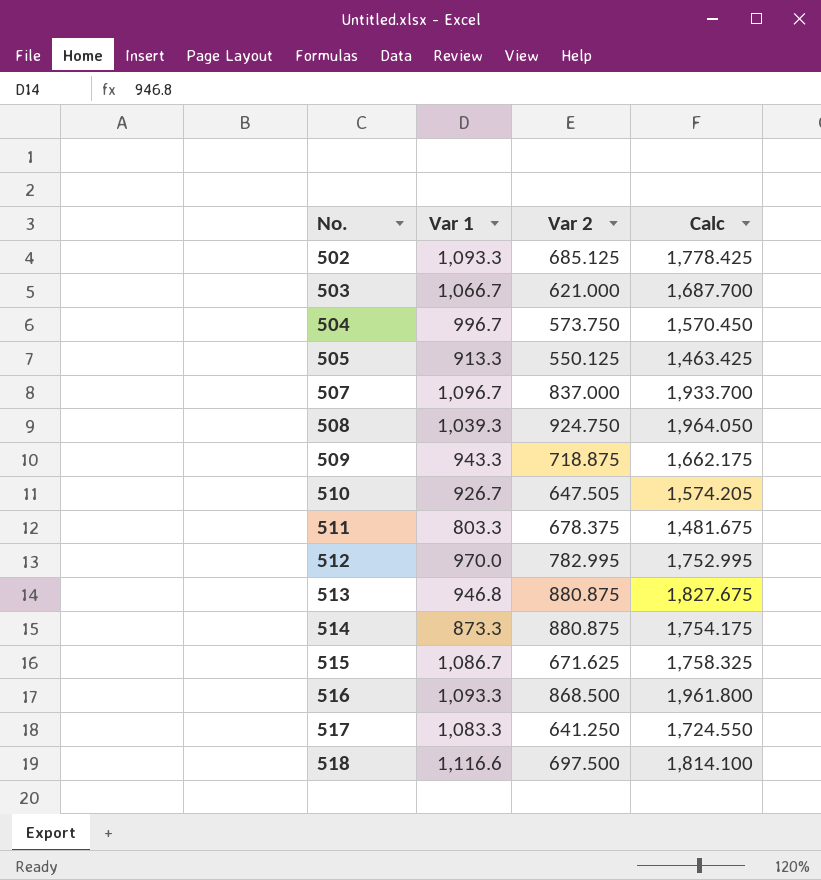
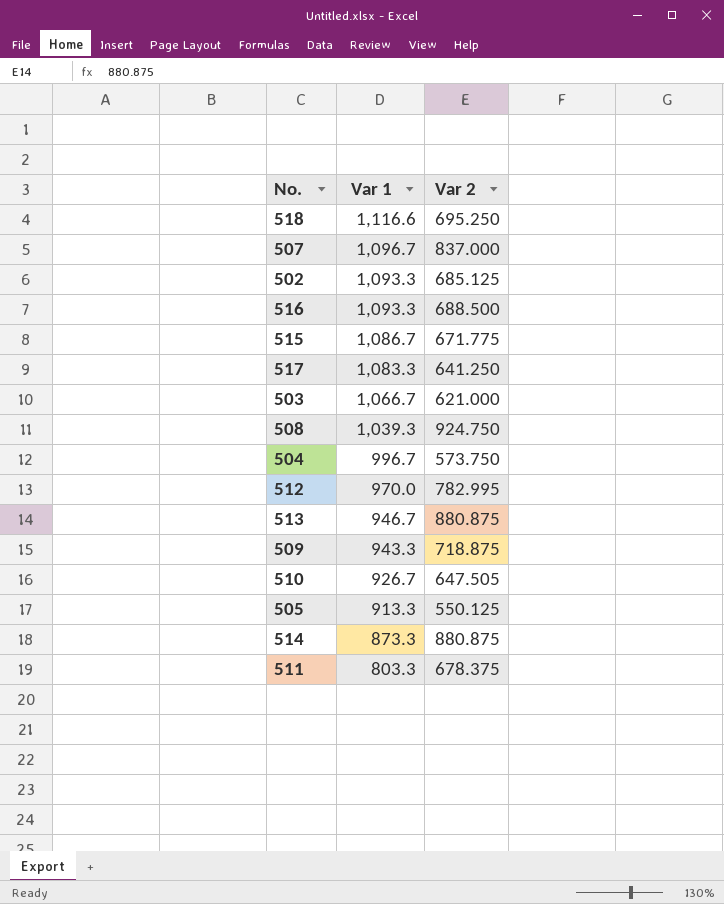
row order: No. ascending -> Var 1 descending
column Calc | formula: [Var 1] + [Var 2] -> none
518 | Var 2: 697.500 -> 695.250
516 | Var 2: 868.500 -> 688.500
515 | Var 2: 671.625 -> 671.775
513 | Var 1: 946.8 -> 946.7

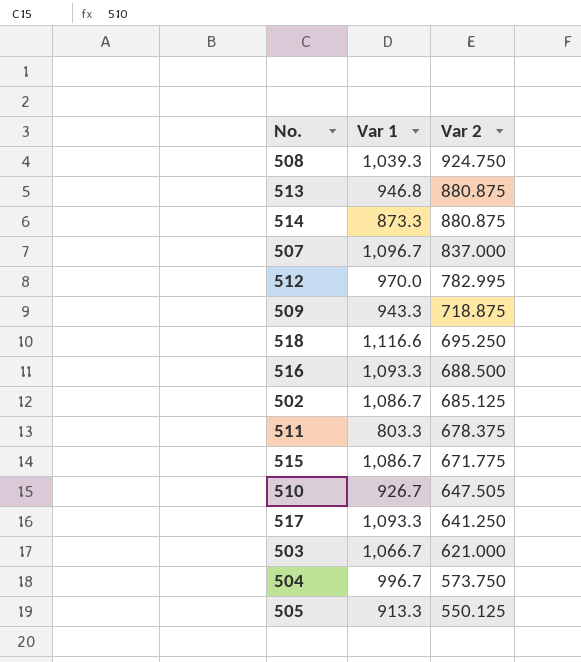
row order: Var 1 descending -> Var 2 descending
513 | Var 1: 946.7 -> 946.8
502 | Var 1: 1,093.3 -> 1,086.7
517 | Var 1: 1,083.3 -> 1,093.3

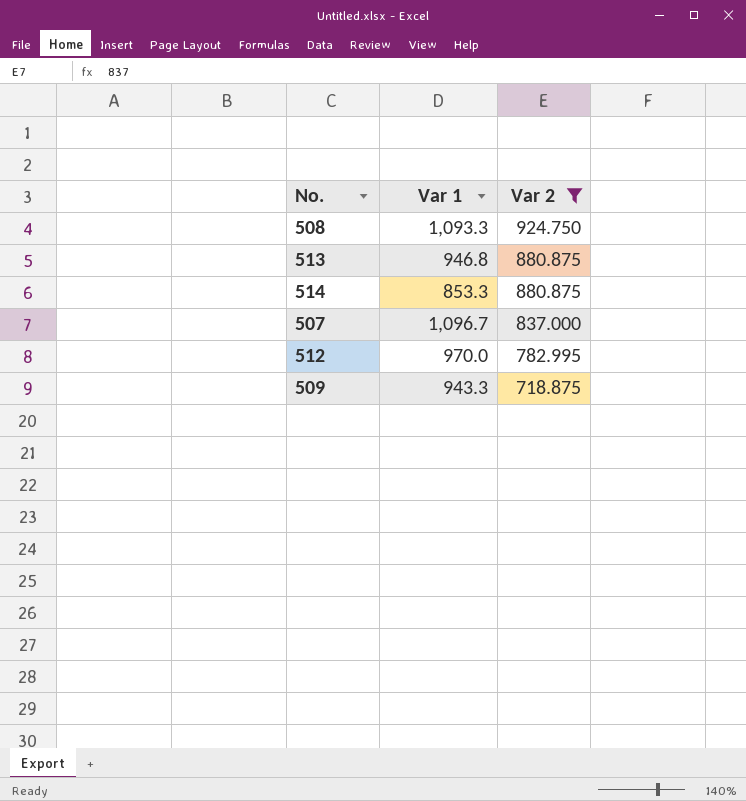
filter: none -> Var 2 >= 718.875
508 | Var 1: 1,039.3 -> 1,093.3
514 | Var 1: 873.3 -> 853.3

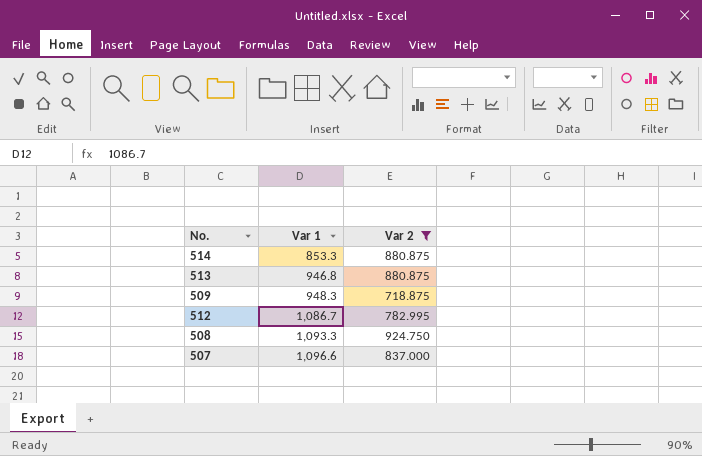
row order: Var 2 descending -> Var 1 ascending
509 | Var 1: 943.3 -> 948.3
512 | Var 1: 970.0 -> 1,086.7
507 | Var 1: 1,096.7 -> 1,096.6

